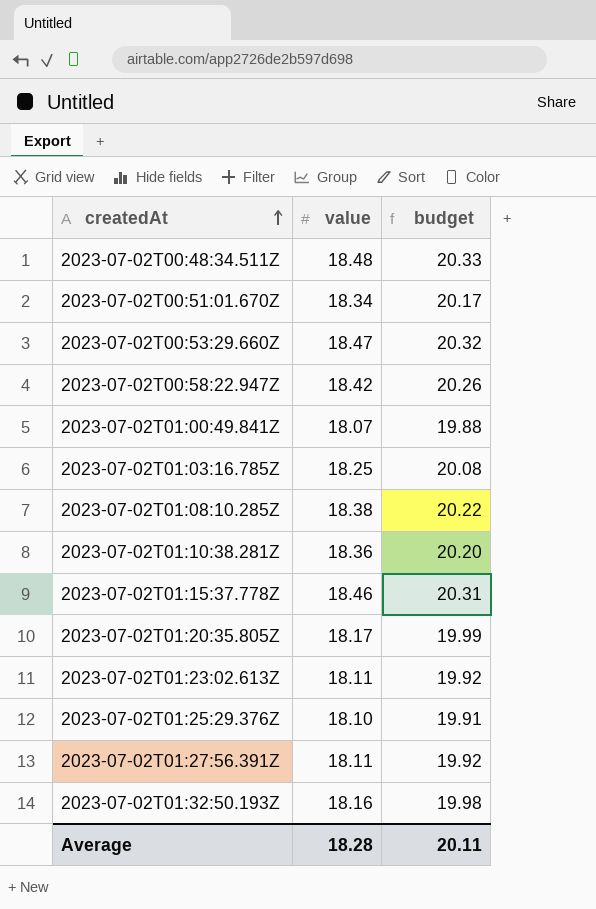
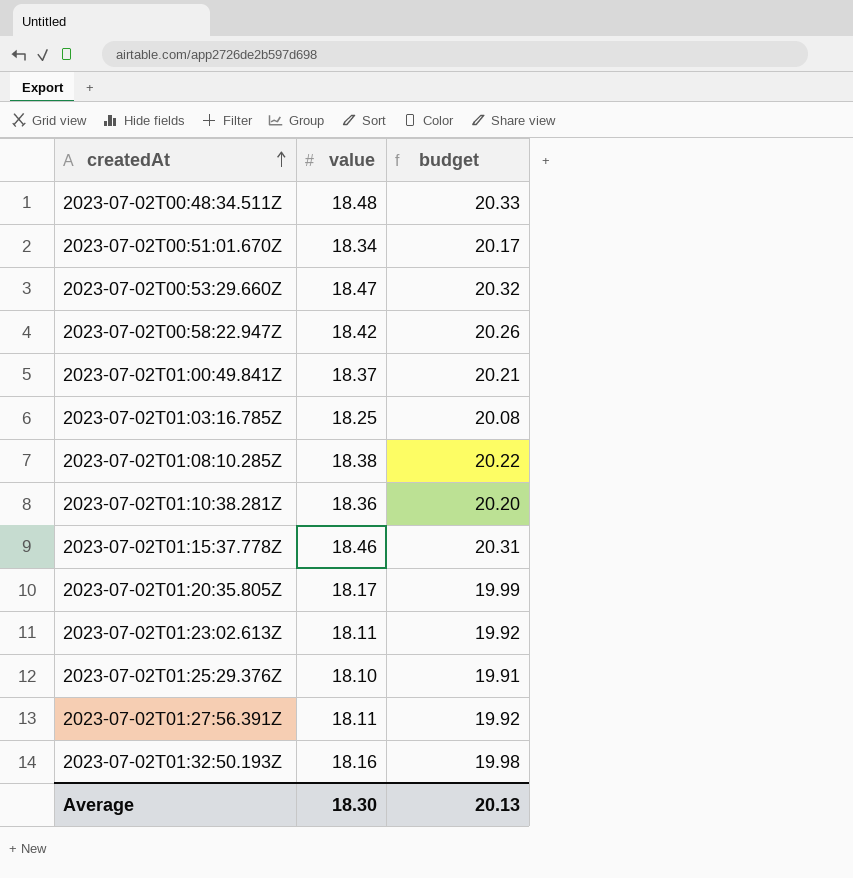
2023-07-02T01:00:49.841Z | value: 18.07 -> 18.37
2023-07-02T01:00:49.841Z | budget: 19.88 -> 20.21
Average | value: 18.28 -> 18.30
Average | budget: 20.11 -> 20.13

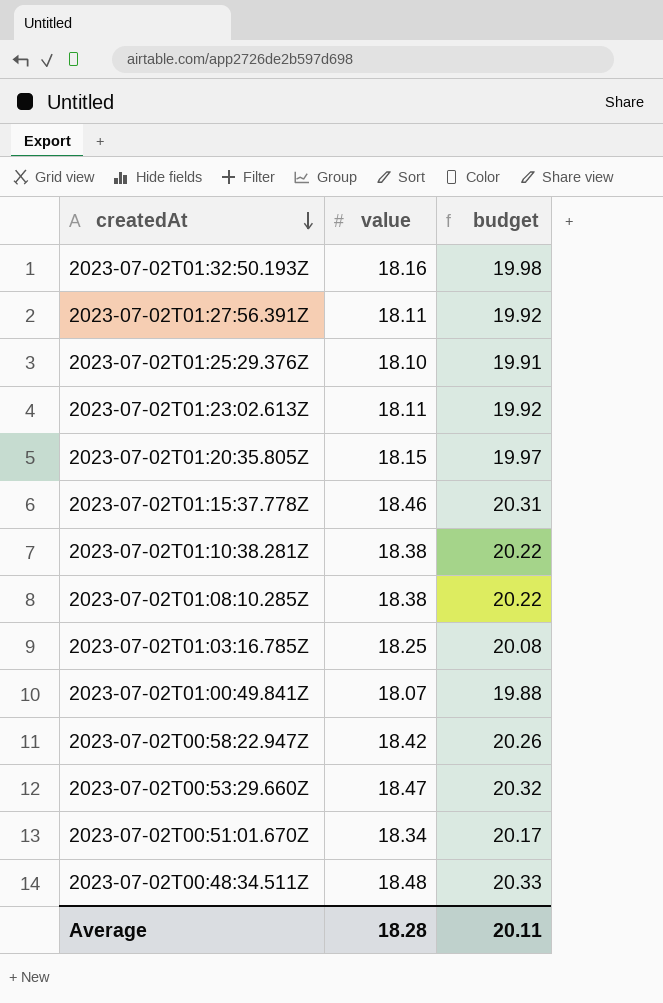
row order: createdAt ascending -> createdAt descending
2023-07-02T01:20:35.805Z | value: 18.17 -> 18.15
2023-07-02T01:20:35.805Z | budget: 19.99 -> 19.97
2023-07-02T01:10:38.281Z | value: 18.36 -> 18.38
2023-07-02T01:10:38.281Z | budget: 20.20 -> 20.22
2023-07-02T01:00:49.841Z | value: 18.37 -> 18.07
2023-07-02T01:00:49.841Z | budget: 20.21 -> 19.88
Average | value: 18.30 -> 18.28
Average | budget: 20.13 -> 20.11

